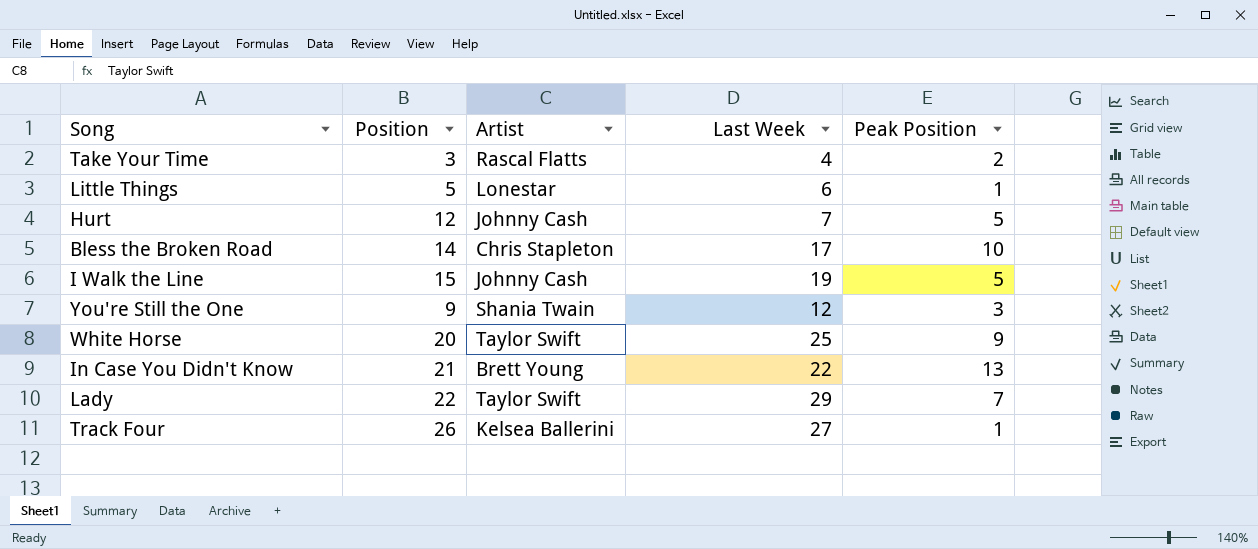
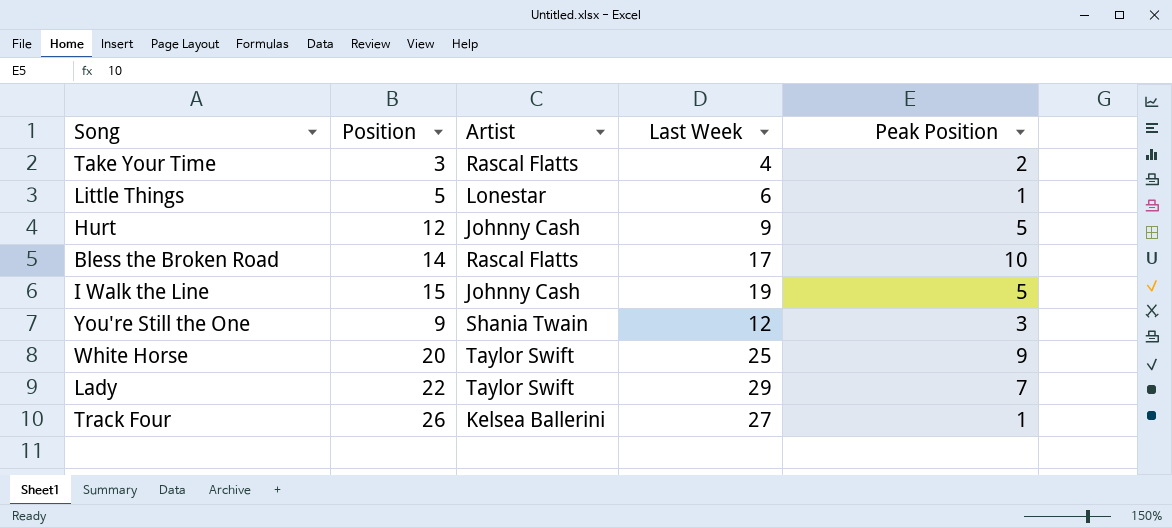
row In Case You Didn't Know: 21 | Brett Young | 22 | 13 -> none
Hurt | Last Week: 7 -> 9
Bless the Broken Road | Artist: Chris Stapleton -> Rascal Flatts

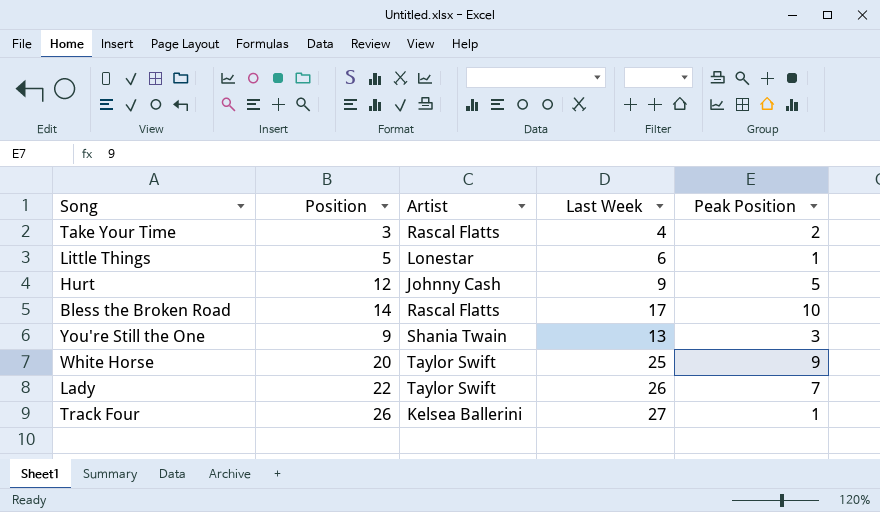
row I Walk the Line: 15 | Johnny Cash | 19 | 5 -> none
You're Still the One | Last Week: 12 -> 13
Lady | Last Week: 29 -> 26

